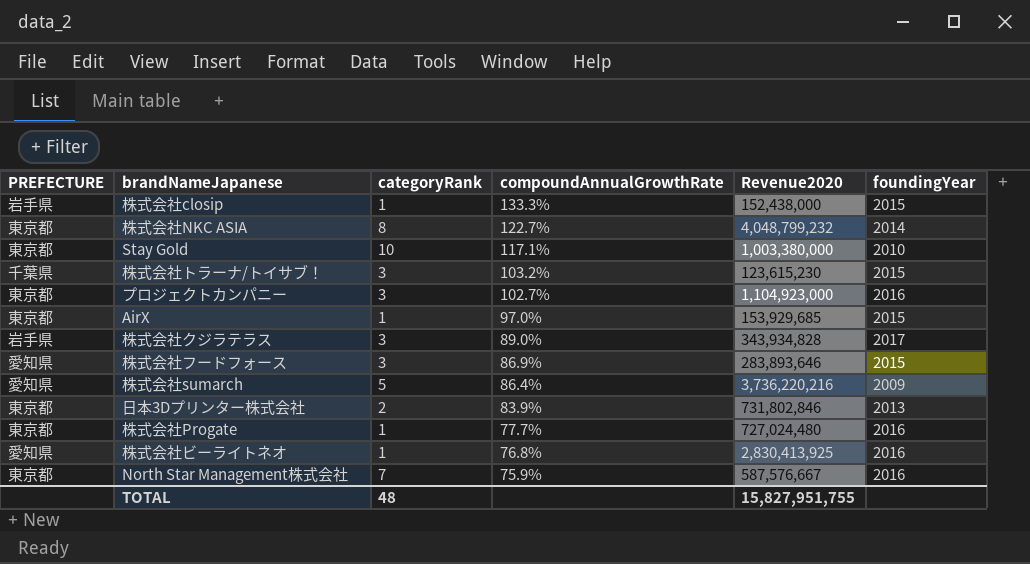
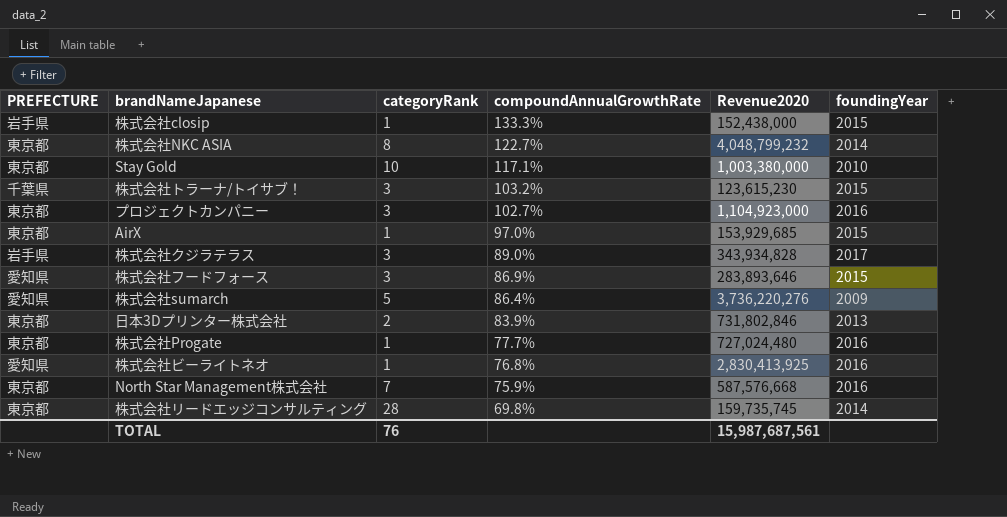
株式会社sumarch | Revenue2020: 3,736,220,216 -> 3,736,220,276
North Star Management株式会社 | Revenue2020: 587,576,667 -> 587,576,668
row 株式会社リードエッジコンサルティング: none -> 東京都 | 28 | 69.8% | 159,735,745 | 2014
TOTAL | categoryRank: 48 -> 76
TOTAL | Revenue2020: 15,827,951,755 -> 15,987,687,561

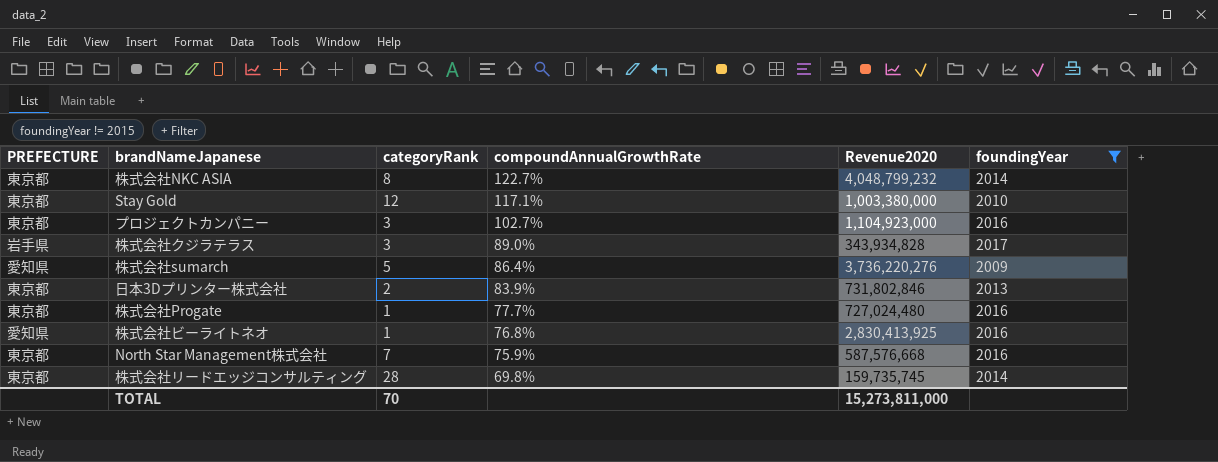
filter: none -> foundingYear != 2015
Stay Gold | categoryRank: 10 -> 12
TOTAL | categoryRank: 76 -> 70
TOTAL | Revenue2020: 15,987,687,561 -> 15,273,811,000

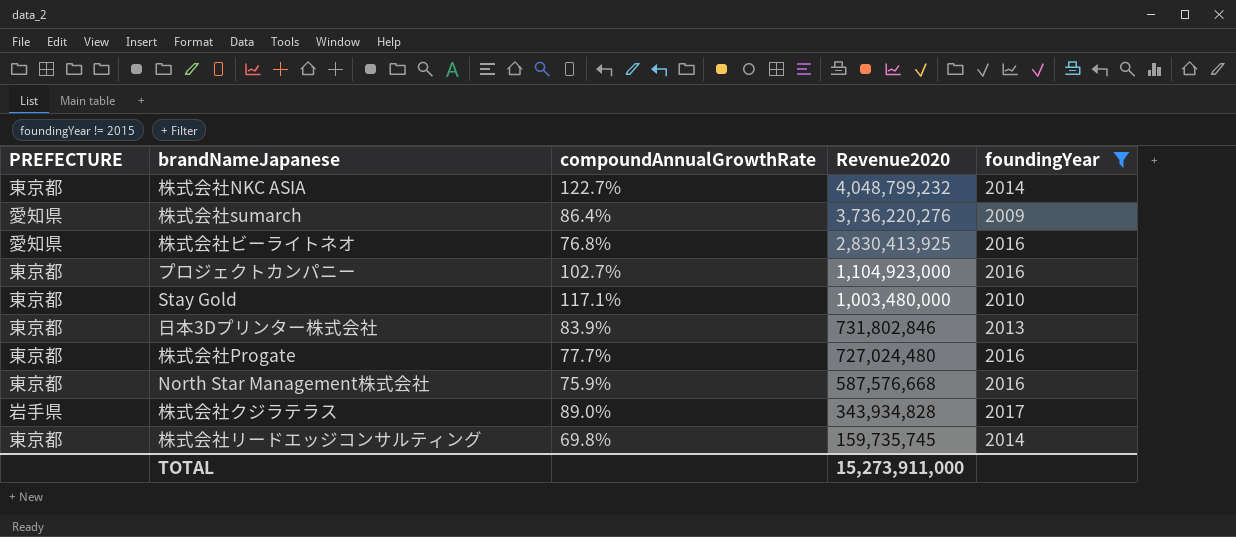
row order: compoundAnnualGrowthRate descending -> Revenue2020 descending
column categoryRank | position: 3 -> none
Stay Gold | Revenue2020: 1,003,380,000 -> 1,003,480,000
TOTAL | Revenue2020: 15,273,811,000 -> 15,273,911,000

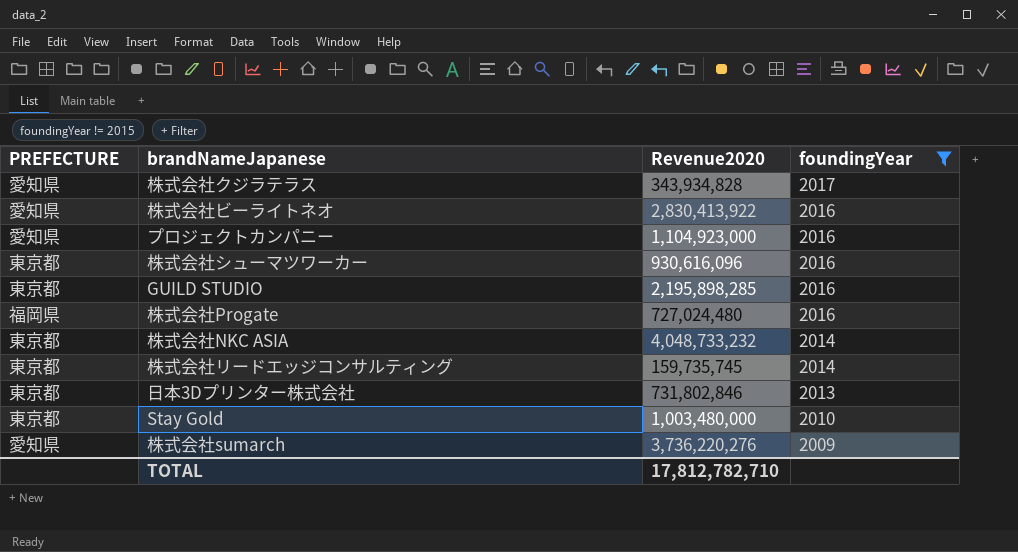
row order: Revenue2020 descending -> foundingYear descending
column compoundAnnualGrowthRate | position: 3 -> none
row North Star Management株式会社: 東京都 | 75.9% | 587,576,668 | 2016 -> none
株式会社クジラテラス | PREFECTURE: 岩手県 -> 愛知県
株式会社ビーライトネオ | Revenue2020: 2,830,413,925 -> 2,830,413,922
プロジェクトカンパニー | PREFECTURE: 東京都 -> 愛知県
row 株式会社シューマツワーカー: none -> 東京都 | 930,616,096 | 2016
row GUILD STUDIO: none -> 東京都 | 2,195,898,285 | 2016
株式会社Progate | PREFECTURE: 東京都 -> 福岡県
株式会社NKC ASIA | Revenue2020: 4,048,799,232 -> 4,048,733,232
TOTAL | Revenue2020: 15,273,911,000 -> 17,812,782,710

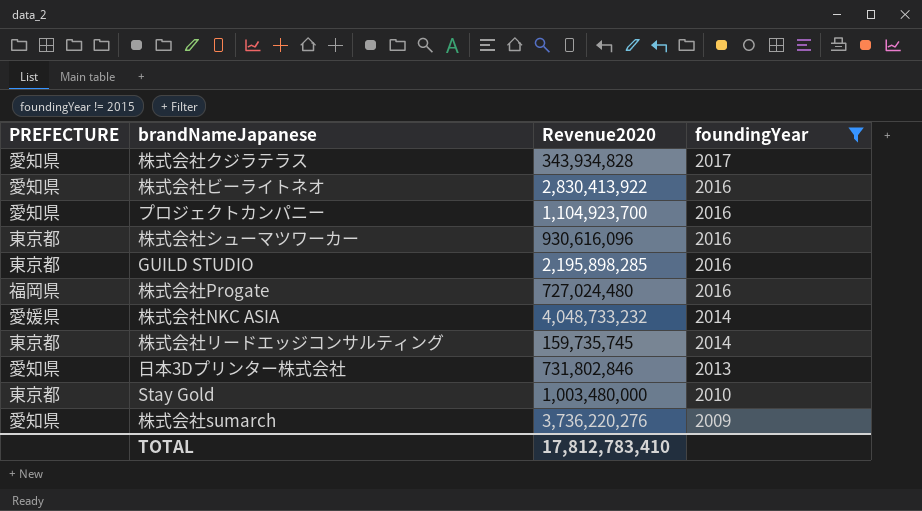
プロジェクトカンパニー | Revenue2020: 1,104,923,000 -> 1,104,923,700
株式会社NKC ASIA | PREFECTURE: 東京都 -> 愛媛県
日本3Dプリンター株式会社 | PREFECTURE: 東京都 -> 愛知県
TOTAL | Revenue2020: 17,812,782,710 -> 17,812,783,410

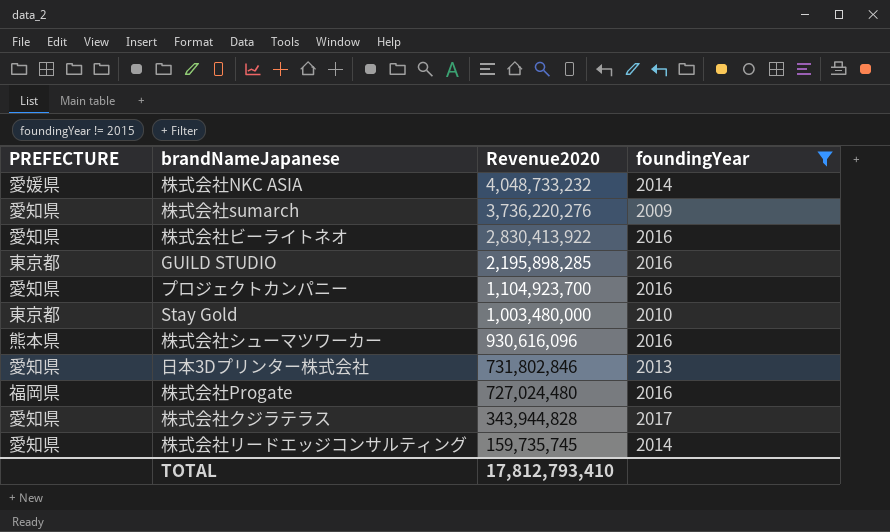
row order: foundingYear descending -> Revenue2020 descending
株式会社シューマツワーカー | PREFECTURE: 東京都 -> 熊本県
株式会社クジラテラス | Revenue2020: 343,934,828 -> 343,944,828
株式会社リードエッジコンサルティング | PREFECTURE: 東京都 -> 愛知県
TOTAL | Revenue2020: 17,812,783,410 -> 17,812,793,410

